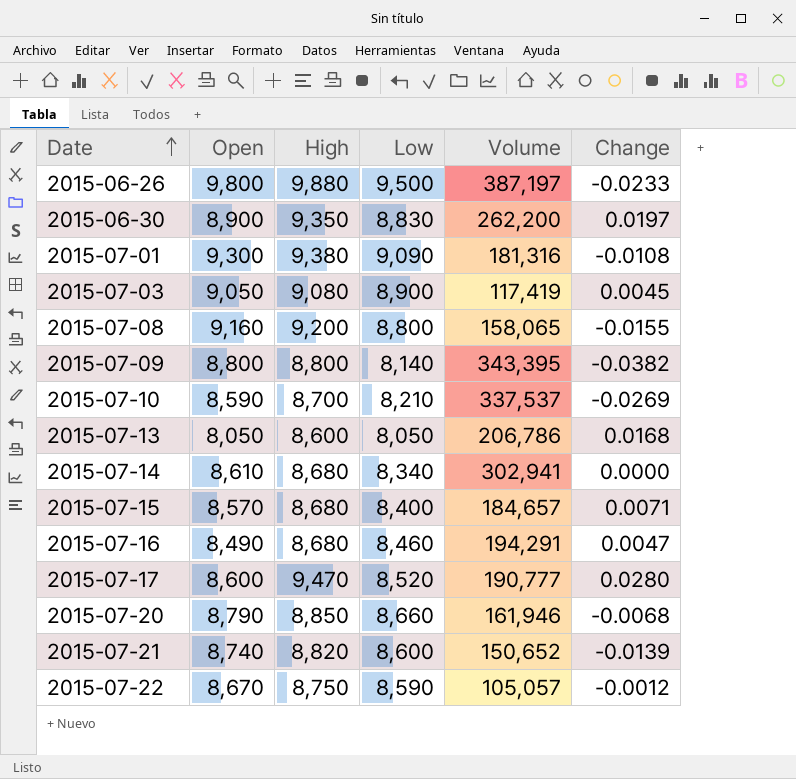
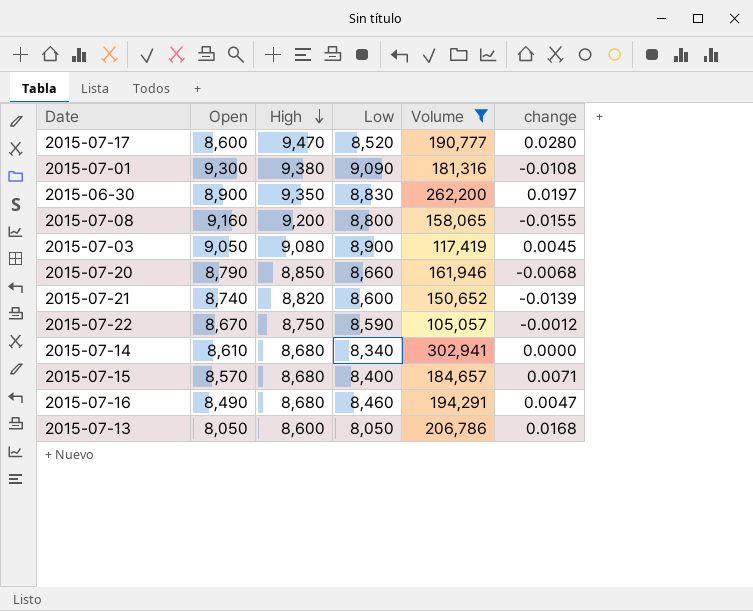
filter: none -> Volume <= 302,941
row order: Date ascending -> High descending
column name: Change -> change

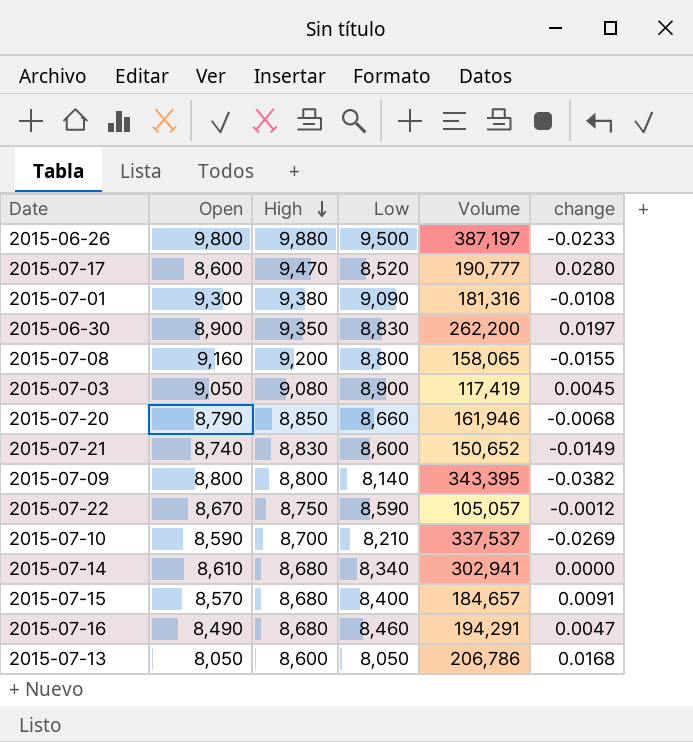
filter: Volume <= 302,941 -> none
2015-07-21 | High: 8,820 -> 8,830
2015-07-21 | change: -0.0139 -> -0.0149
2015-07-15 | change: 0.0071 -> 0.0091

